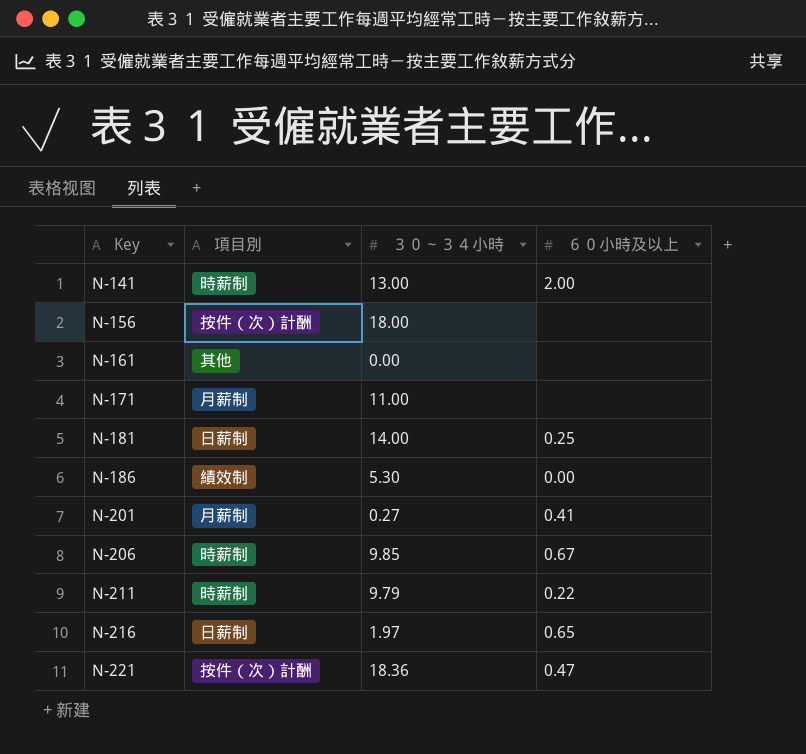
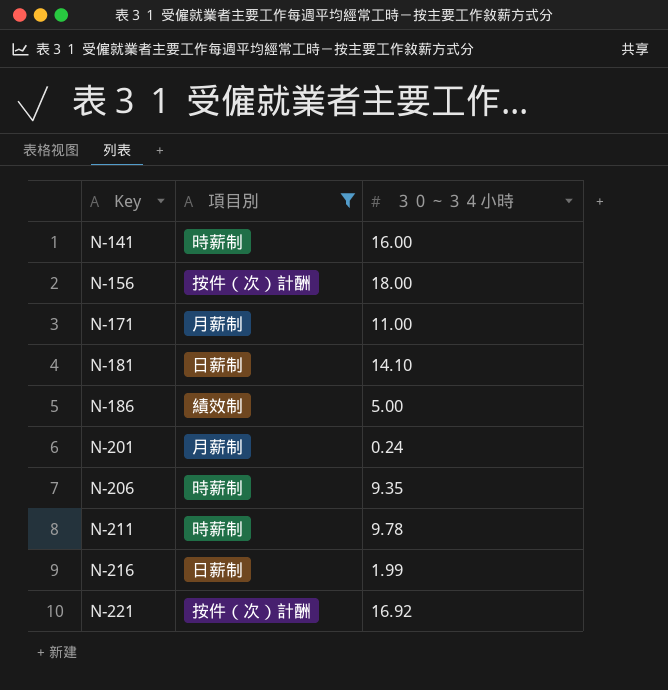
filter: none -> 項目別 != 其他
column ６０小時及以上 | position: 4 -> none
N-141 | ３０～３４小時: 13.00 -> 16.00
N-181 | ３０～３４小時: 14.00 -> 14.10
N-186 | ３０～３４小時: 5.30 -> 5.00
N-201 | ３０～３４小時: 0.27 -> 0.24
N-206 | ３０～３４小時: 9.85 -> 9.35
N-211 | ３０～３４小時: 9.79 -> 9.78
N-216 | ３０～３４小時: 1.97 -> 1.99
N-221 | ３０～３４小時: 18.36 -> 16.92

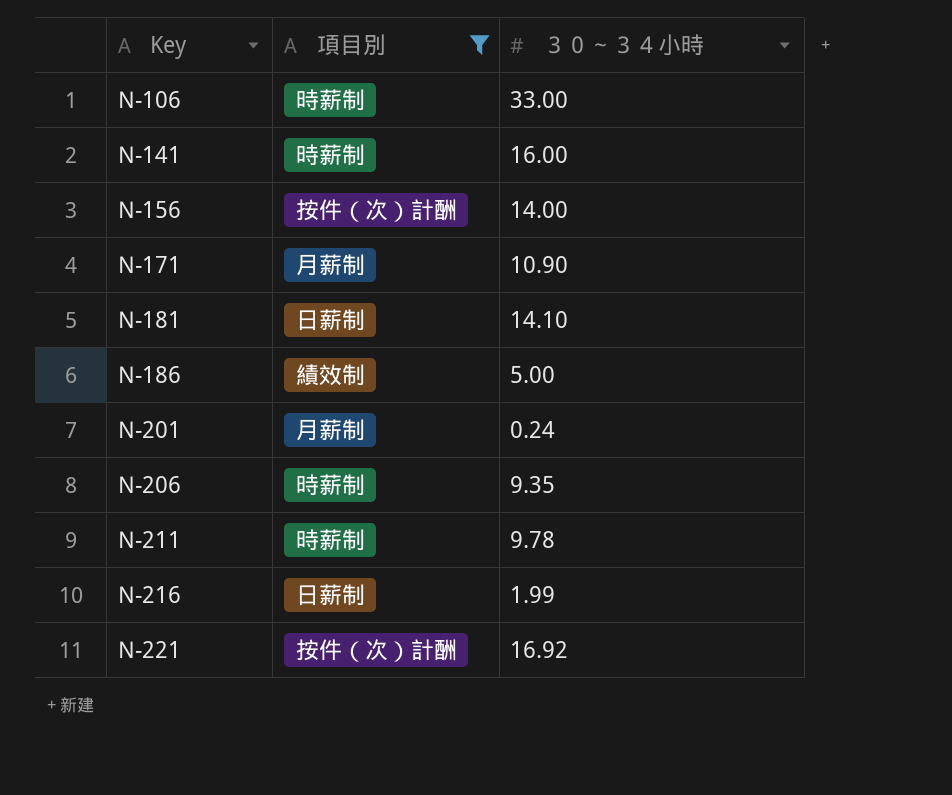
row N-106: none -> 時薪制 | 33.00
N-156 | ３０～３４小時: 18.00 -> 14.00
N-171 | ３０～３４小時: 11.00 -> 10.90

